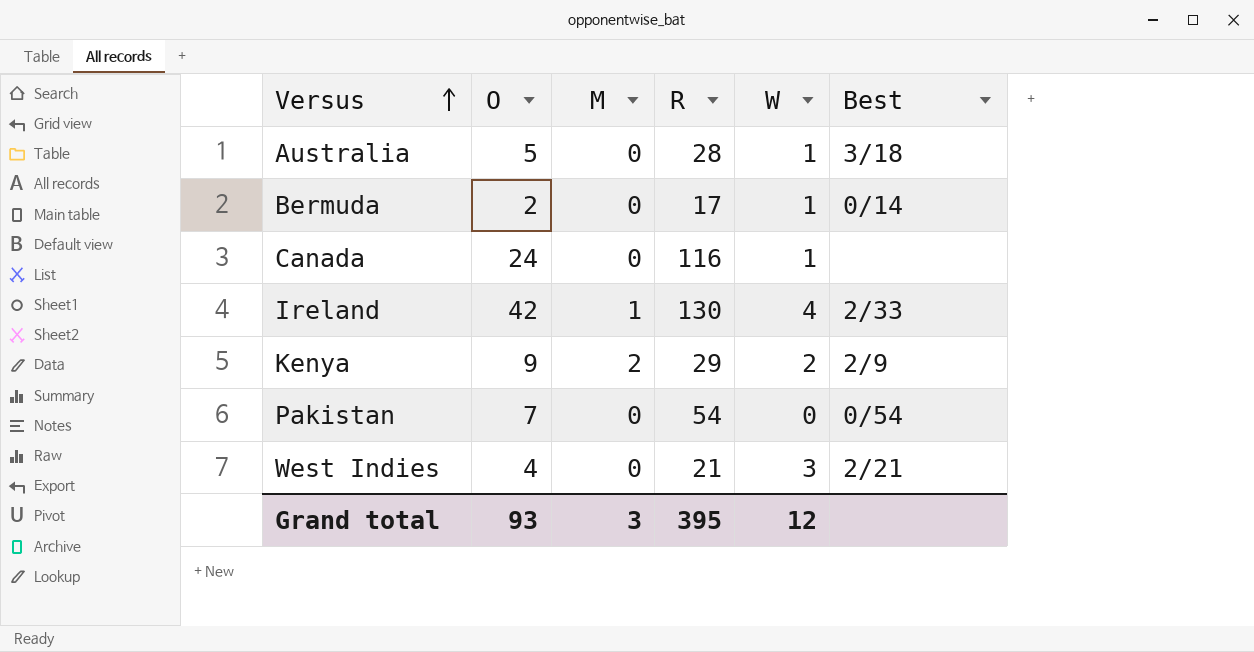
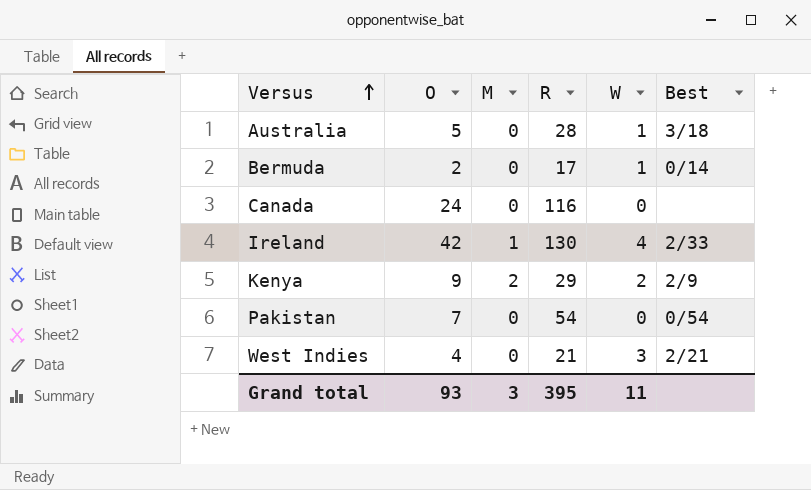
Canada | W: 1 -> 0
Grand total | W: 12 -> 11

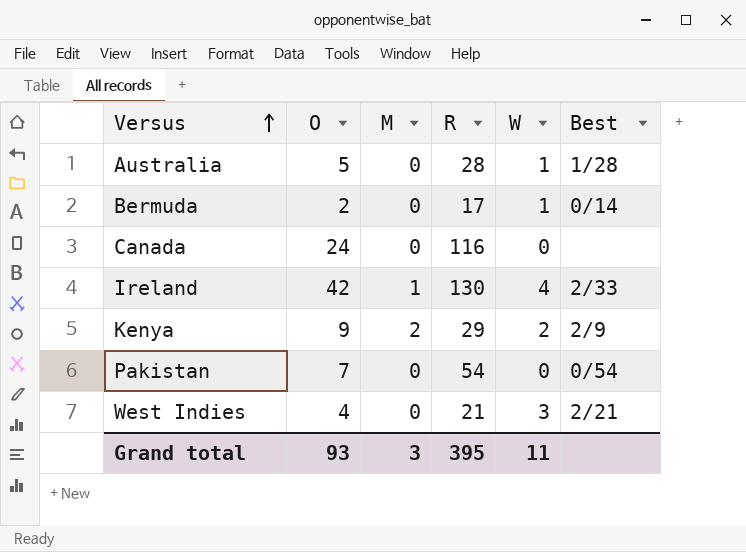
Australia | Best: 3/18 -> 1/28

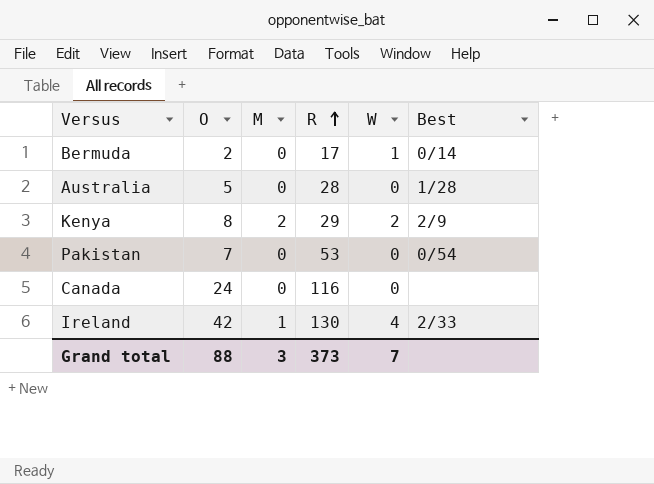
row order: Versus ascending -> R ascending
row West Indies: 4 | 0 | 21 | 3 | 2/21 -> none
Australia | W: 1 -> 0
Kenya | O: 9 -> 8
Pakistan | R: 54 -> 53
Grand total | O: 93 -> 88
Grand total | R: 395 -> 373
Grand total | W: 11 -> 7

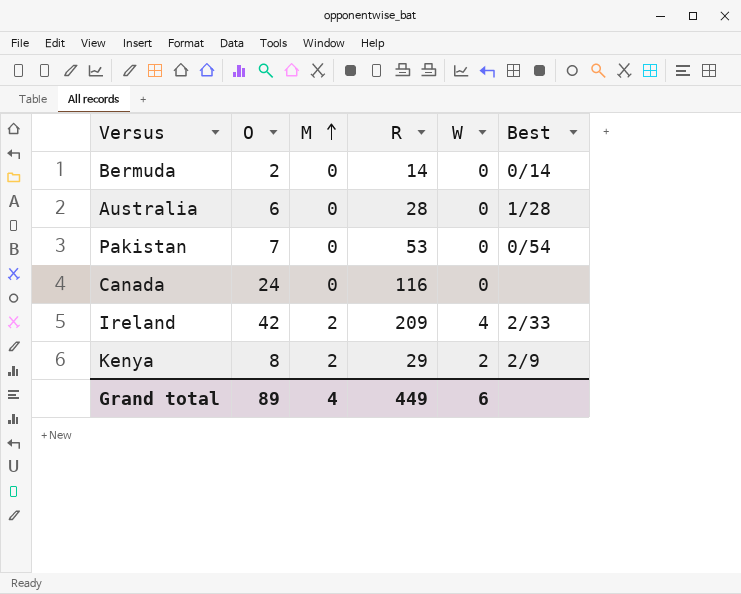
row order: R ascending -> M ascending
Bermuda | R: 17 -> 14
Bermuda | W: 1 -> 0
Australia | O: 5 -> 6
Ireland | M: 1 -> 2
Ireland | R: 130 -> 209
Grand total | O: 88 -> 89
Grand total | M: 3 -> 4
Grand total | R: 373 -> 449
Grand total | W: 7 -> 6

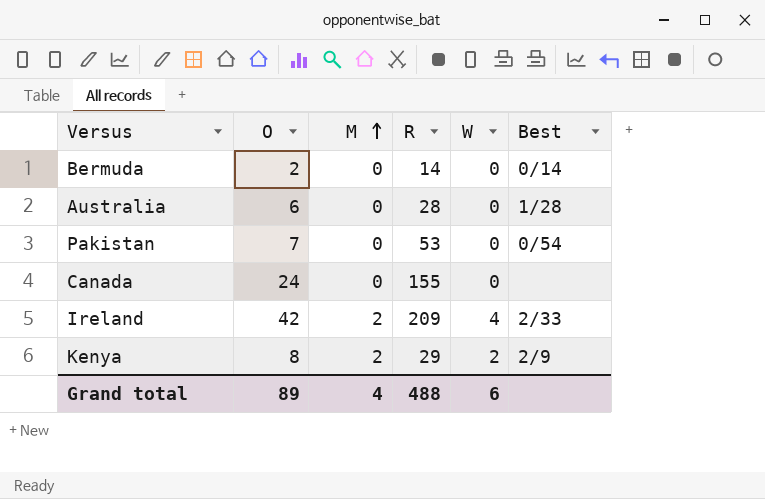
Canada | R: 116 -> 155
Grand total | R: 449 -> 488

